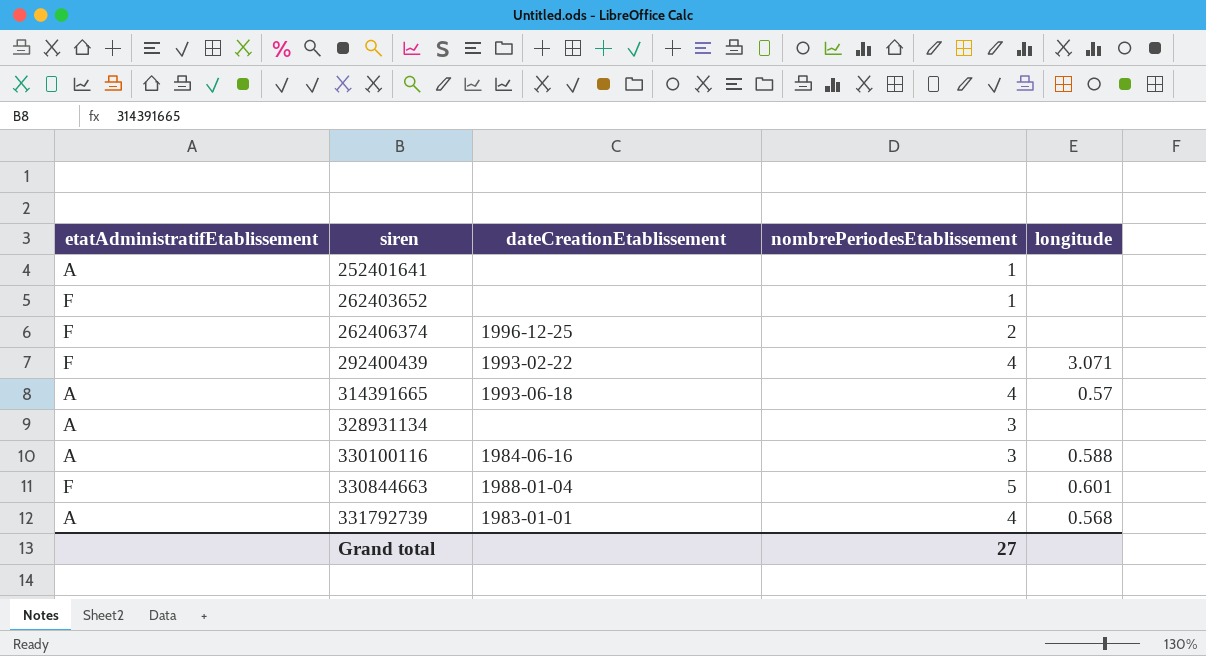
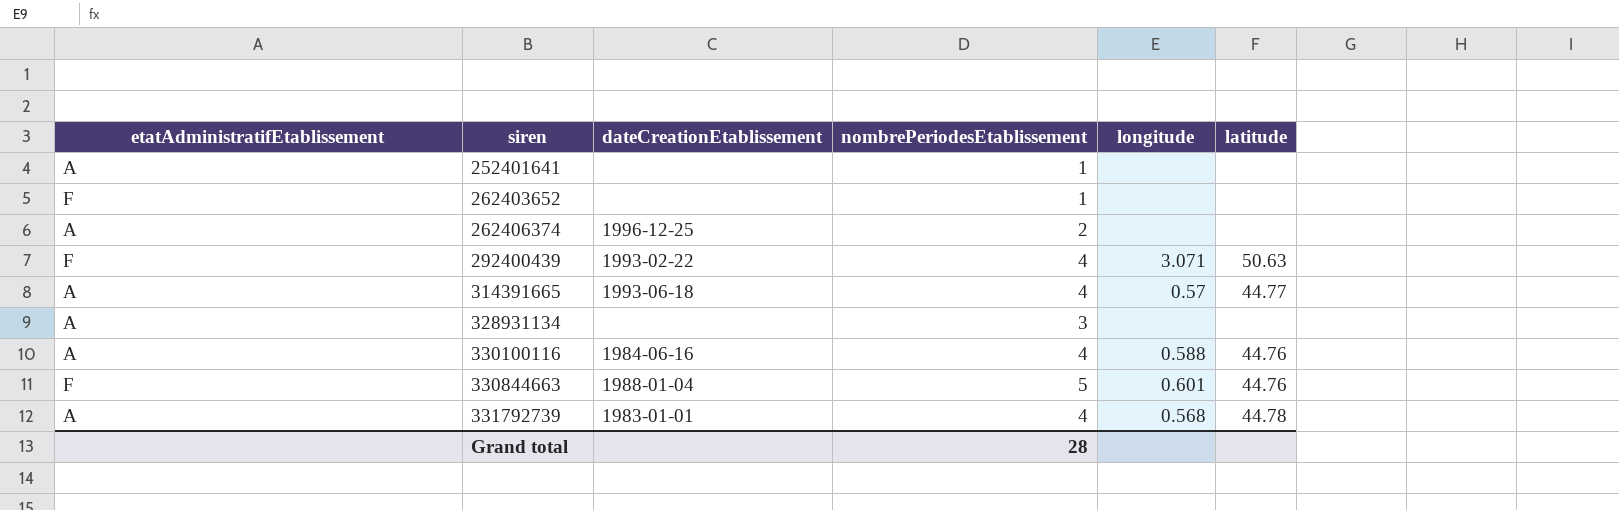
column latitude | position: none -> 6
262406374 | etatAdministratifEtablissement: F -> A
330100116 | nombrePeriodesEtablissement: 3 -> 4
Grand total | nombrePeriodesEtablissement: 27 -> 28

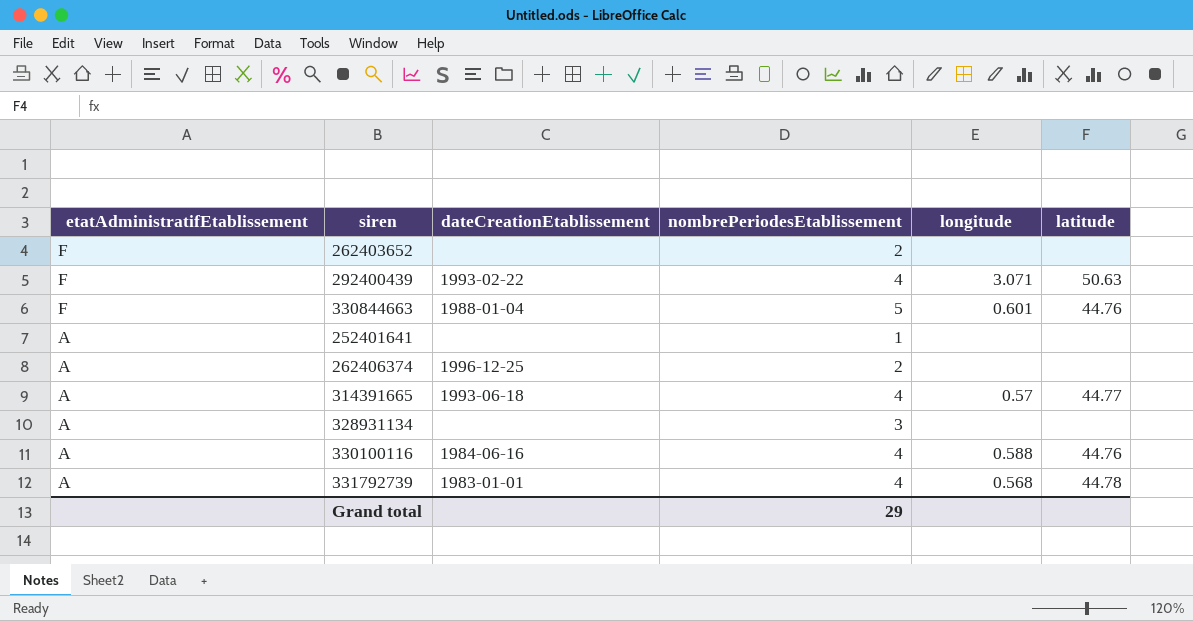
row order: siren ascending -> etatAdministratifEtablissement descending
262403652 | nombrePeriodesEtablissement: 1 -> 2
Grand total | nombrePeriodesEtablissement: 28 -> 29

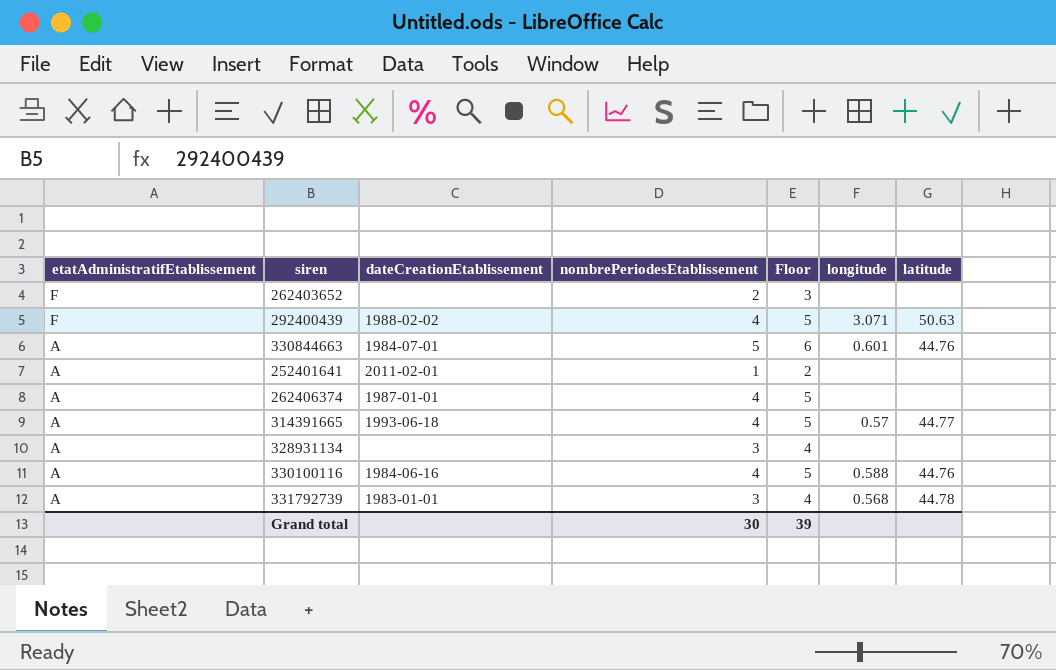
column Floor | formula: none -> [nombrePeriodesEtablissement] + 1
292400439 | dateCreationEtablissement: 1993-02-22 -> 1988-02-02
330844663 | etatAdministratifEtablissement: F -> A
330844663 | dateCreationEtablissement: 1988-01-04 -> 1984-07-01
252401641 | dateCreationEtablissement: none -> 2011-02-01
262406374 | dateCreationEtablissement: 1996-12-25 -> 1987-01-01
262406374 | nombrePeriodesEtablissement: 2 -> 4
331792739 | nombrePeriodesEtablissement: 4 -> 3
Grand total | nombrePeriodesEtablissement: 29 -> 30

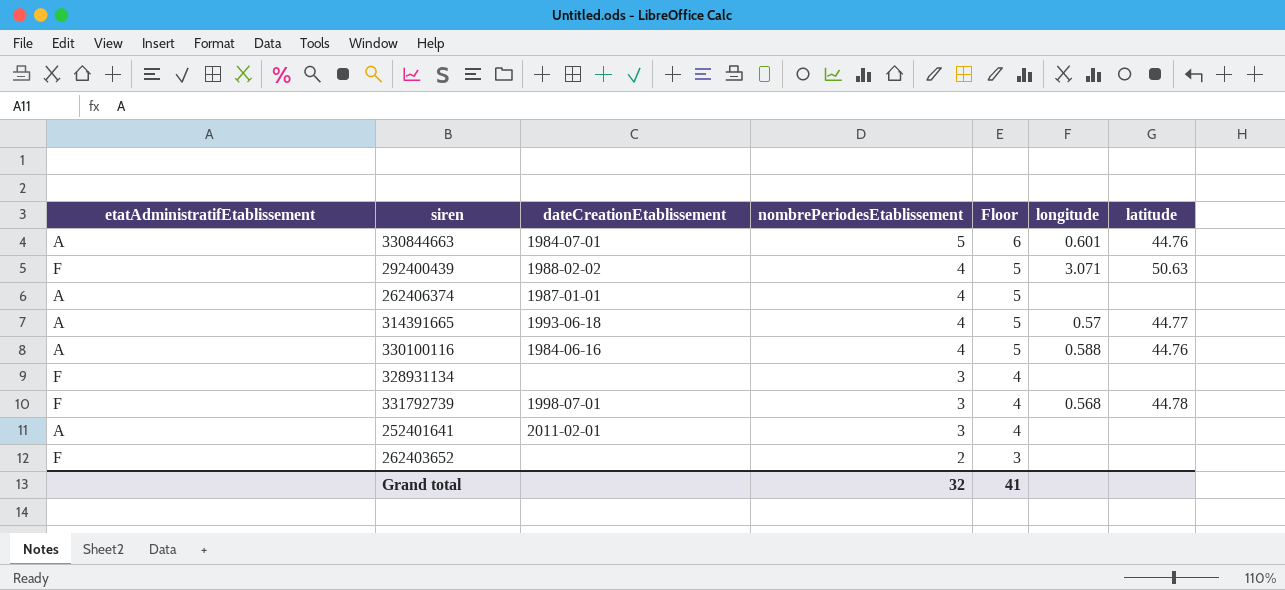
row order: etatAdministratifEtablissement descending -> nombrePeriodesEtablissement descending
328931134 | etatAdministratifEtablissement: A -> F
331792739 | etatAdministratifEtablissement: A -> F
331792739 | dateCreationEtablissement: 1983-01-01 -> 1998-07-01
252401641 | nombrePeriodesEtablissement: 1 -> 3
252401641 | Floor: 2 -> 4
Grand total | nombrePeriodesEtablissement: 30 -> 32
Grand total | Floor: 39 -> 41

